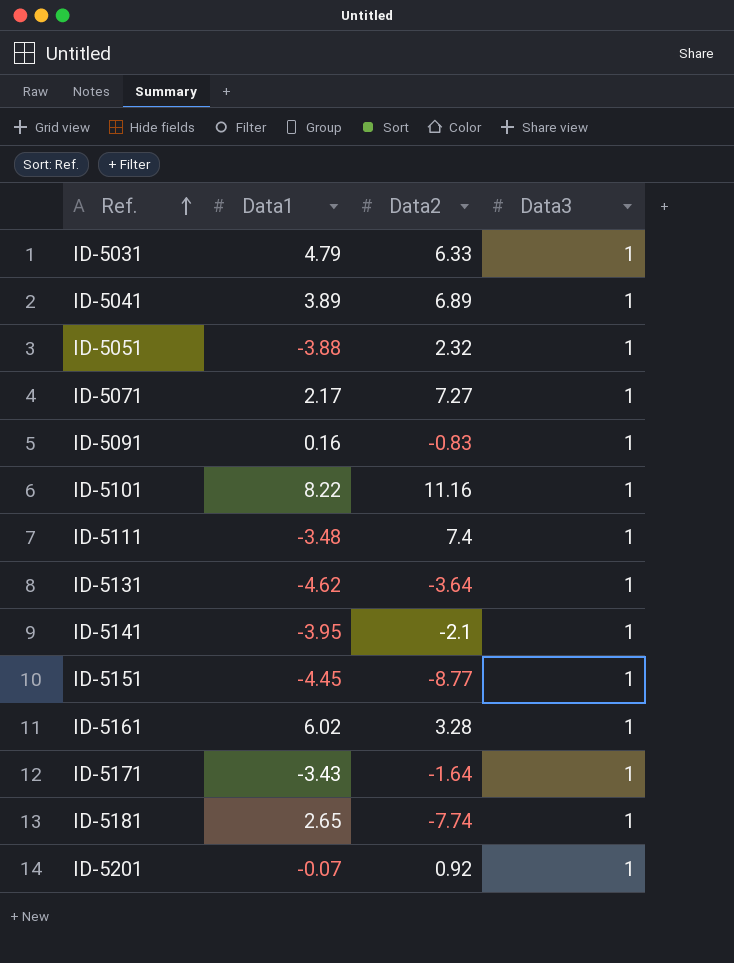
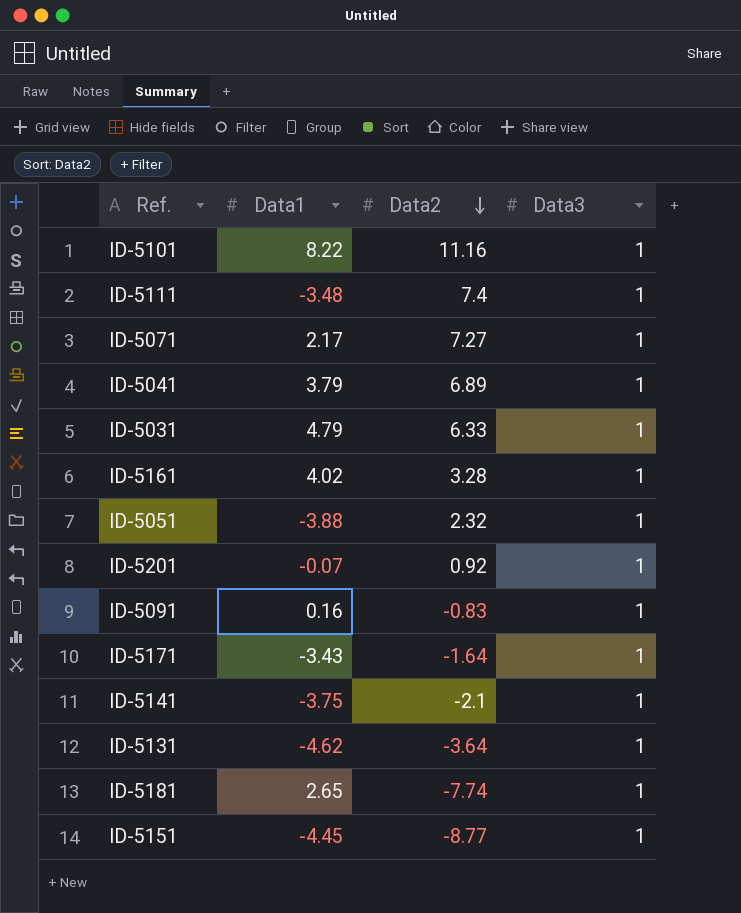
row order: Ref. ascending -> Data2 descending
ID-5041 | Data1: 3.89 -> 3.79
ID-5161 | Data1: 6.02 -> 4.02
ID-5141 | Data1: -3.95 -> -3.75

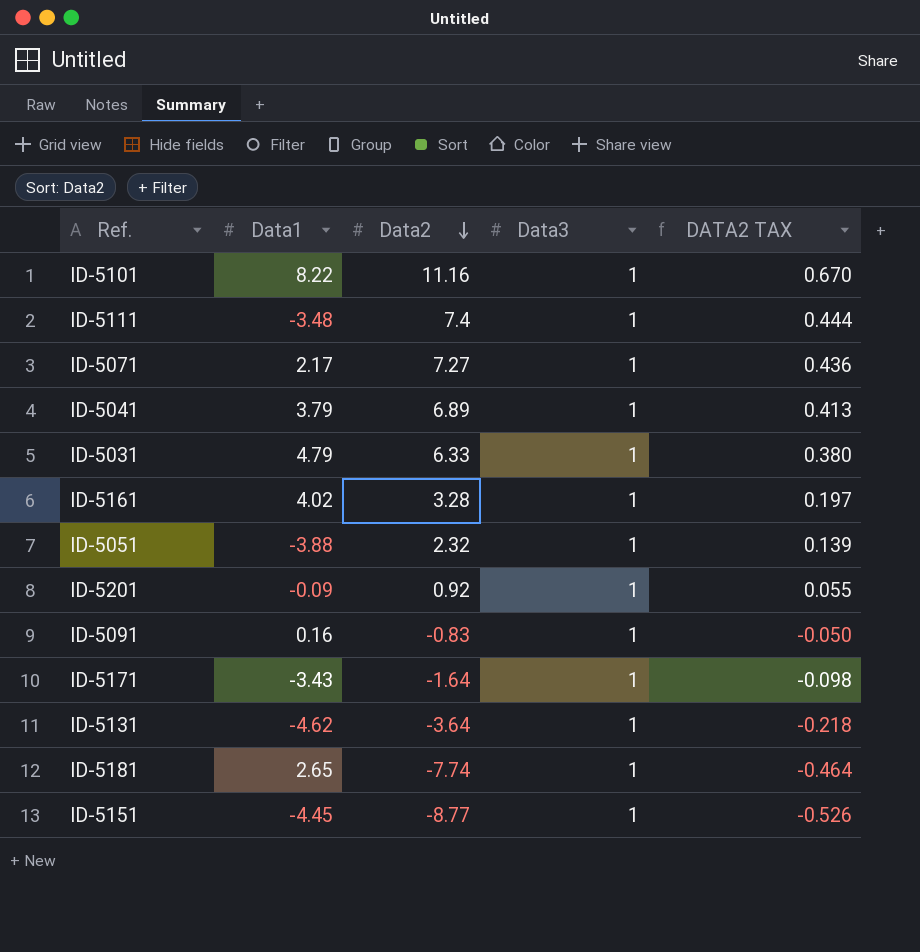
column DATA2 TAX | formula: none -> [Data2] * 0.06
row ID-5141: -3.75 | -2.1 | 1 -> none
ID-5201 | Data1: -0.07 -> -0.09

